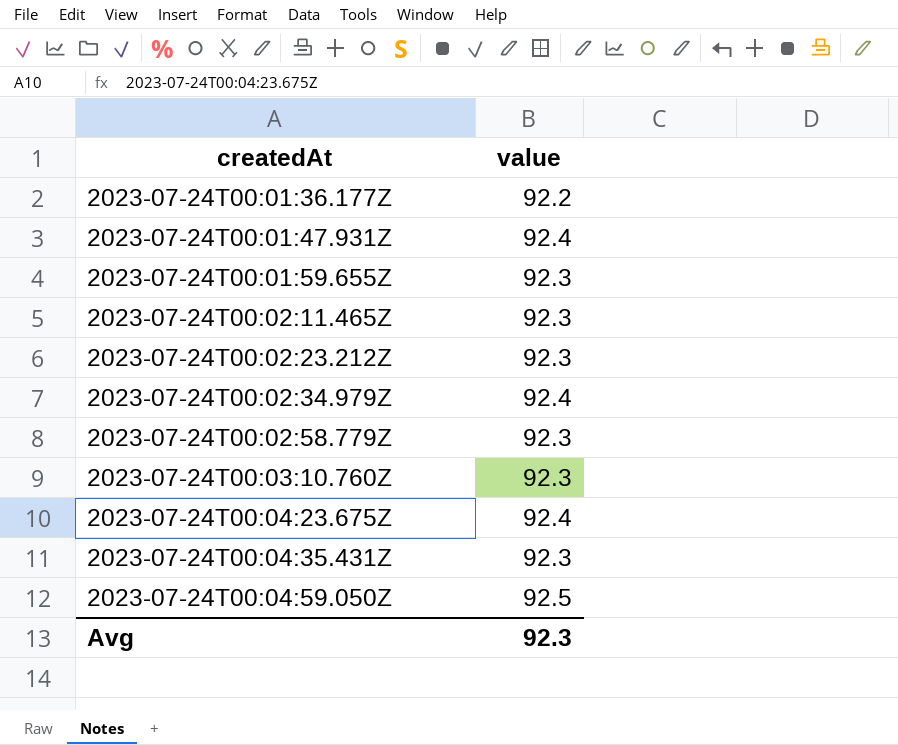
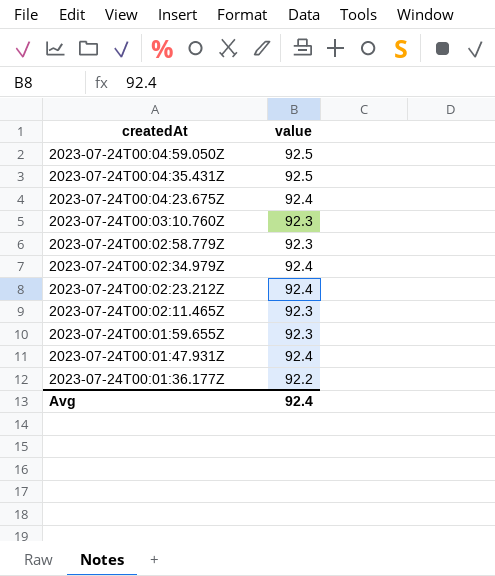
row order: createdAt ascending -> createdAt descending
2023-07-24T00:04:35.431Z | value: 92.3 -> 92.5
2023-07-24T00:02:23.212Z | value: 92.3 -> 92.4
Avg | value: 92.3 -> 92.4

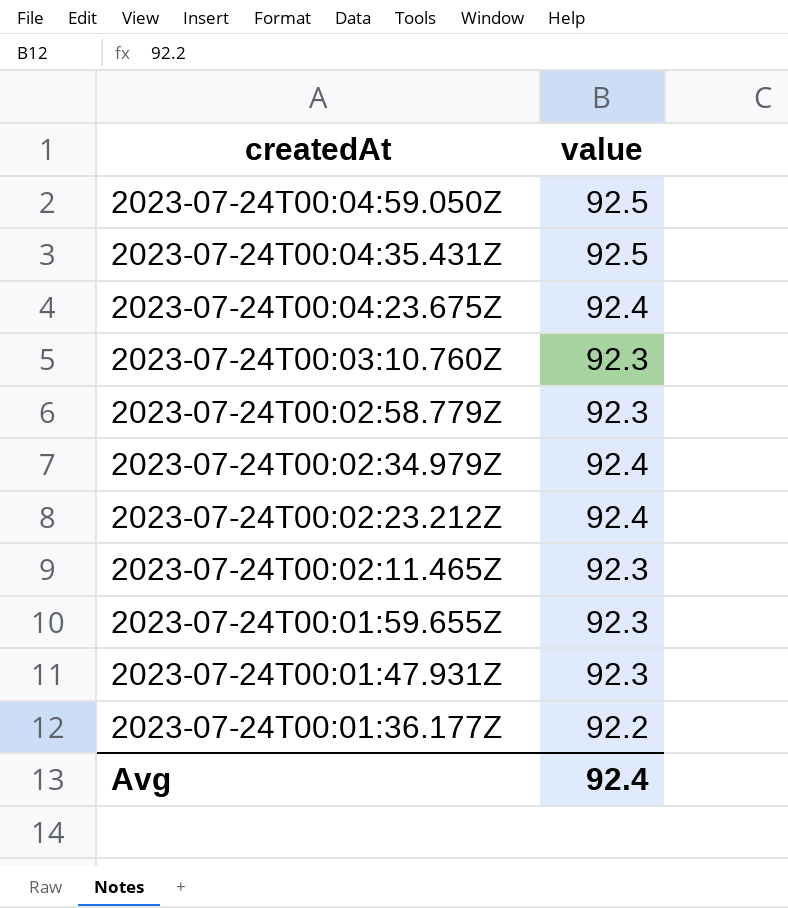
2023-07-24T00:01:47.931Z | value: 92.4 -> 92.3

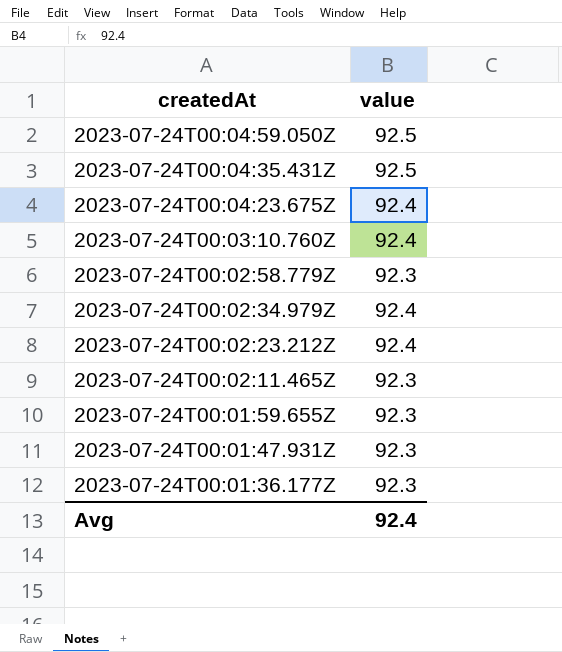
2023-07-24T00:03:10.760Z | value: 92.3 -> 92.4
2023-07-24T00:01:36.177Z | value: 92.2 -> 92.3

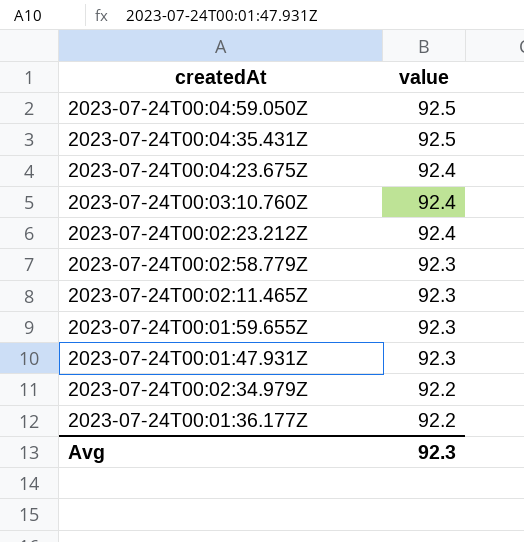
row order: createdAt descending -> value descending
2023-07-24T00:02:34.979Z | value: 92.4 -> 92.2
2023-07-24T00:01:36.177Z | value: 92.3 -> 92.2
Avg | value: 92.4 -> 92.3

